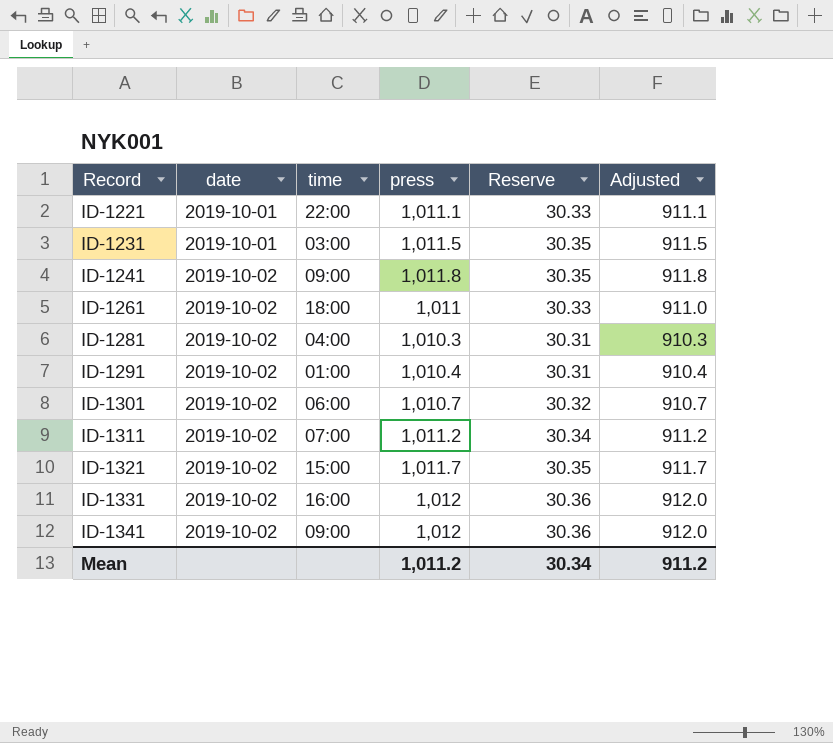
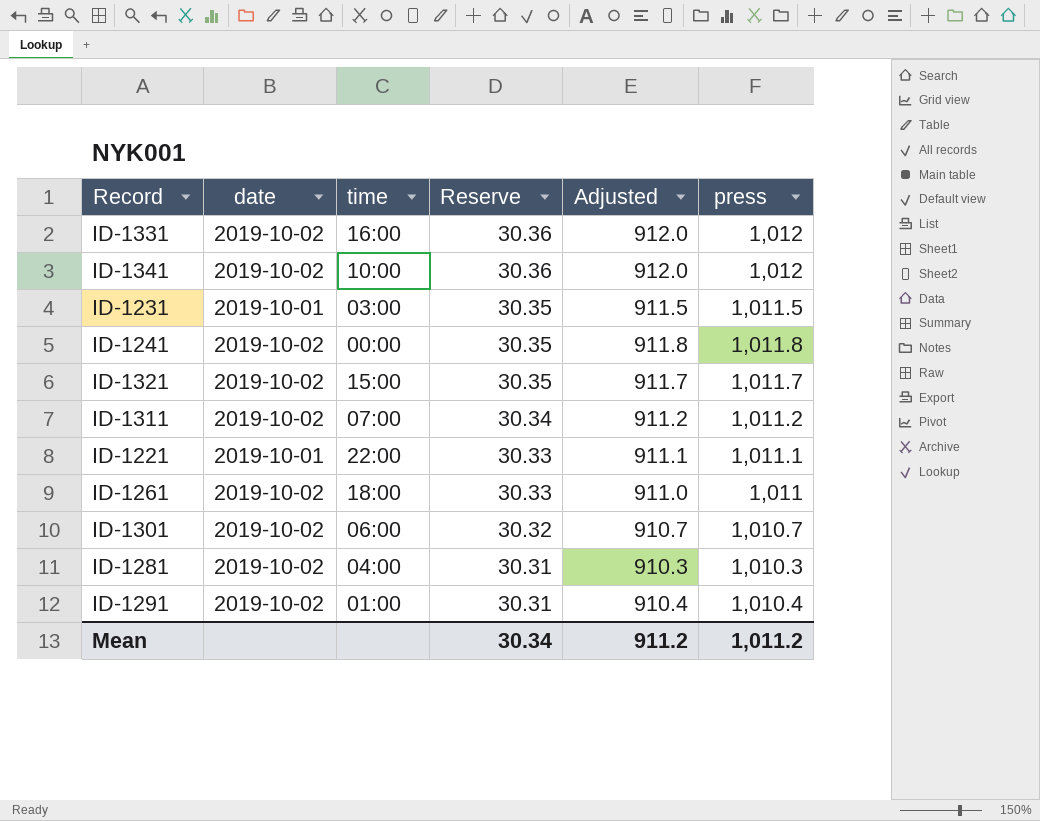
row order: Record ascending -> Reserve descending
column press | position: 4 -> 6
ID-1341 | time: 09:00 -> 10:00
ID-1241 | time: 09:00 -> 00:00

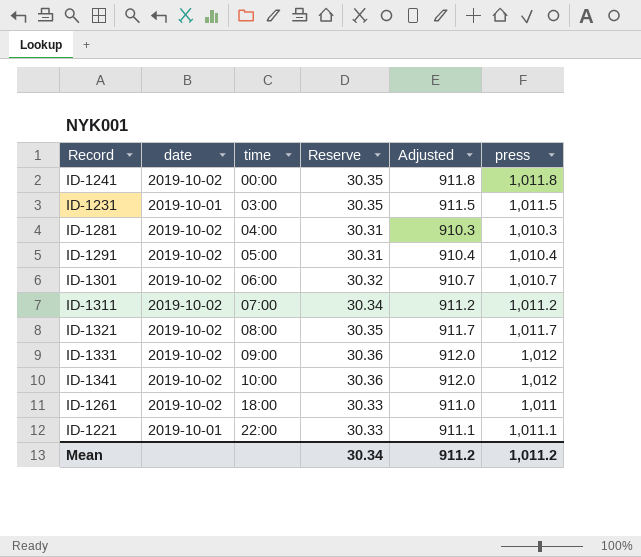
row order: Reserve descending -> time ascending
ID-1291 | time: 01:00 -> 05:00
ID-1321 | time: 15:00 -> 08:00
ID-1331 | time: 16:00 -> 09:00

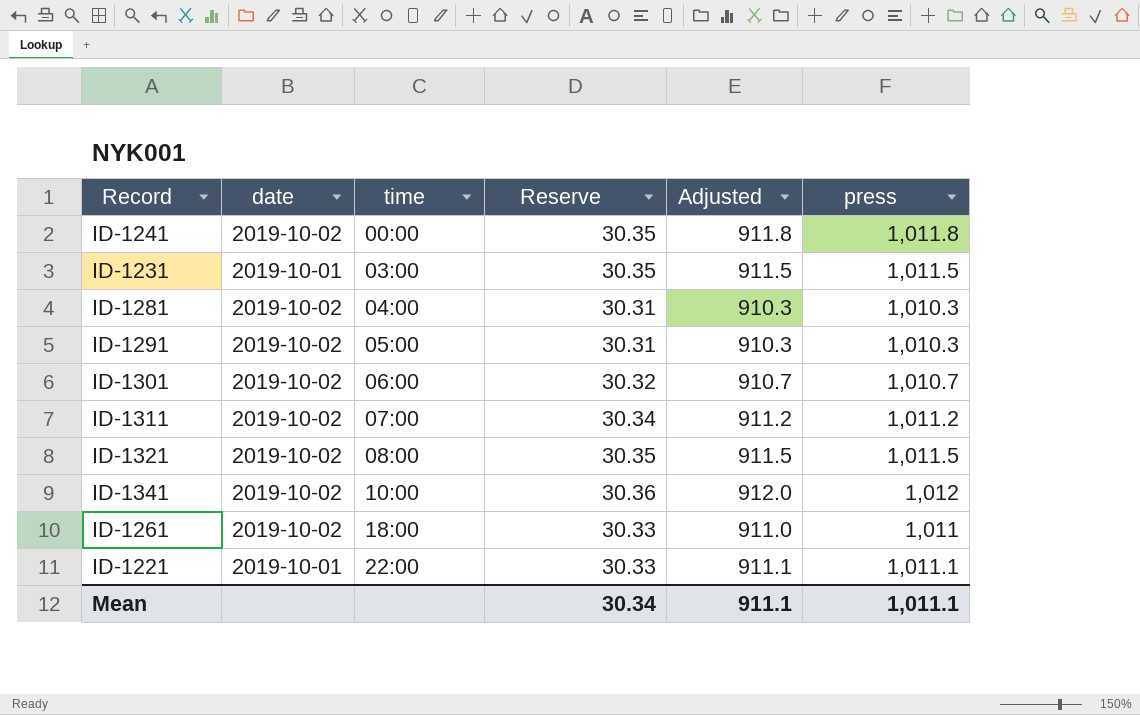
row ID-1331: 2019-10-02 | 09:00 | 30.36 | 912.0 | 1,012 -> none
ID-1291 | Adjusted: 910.4 -> 910.3
ID-1291 | press: 1,010.4 -> 1,010.3
ID-1321 | Adjusted: 911.7 -> 911.5
ID-1321 | press: 1,011.7 -> 1,011.5
Mean | Adjusted: 911.2 -> 911.1
Mean | press: 1,011.2 -> 1,011.1

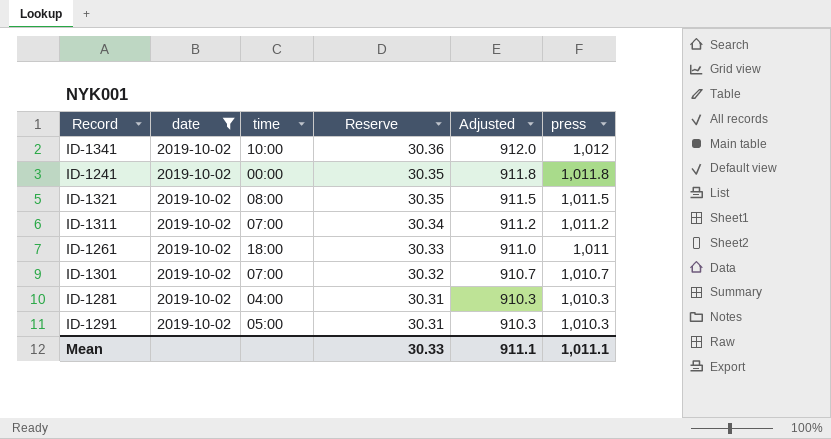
filter: none -> date = 2019-10-02
row order: time ascending -> Reserve descending
ID-1301 | time: 06:00 -> 07:00
Mean | Reserve: 30.34 -> 30.33

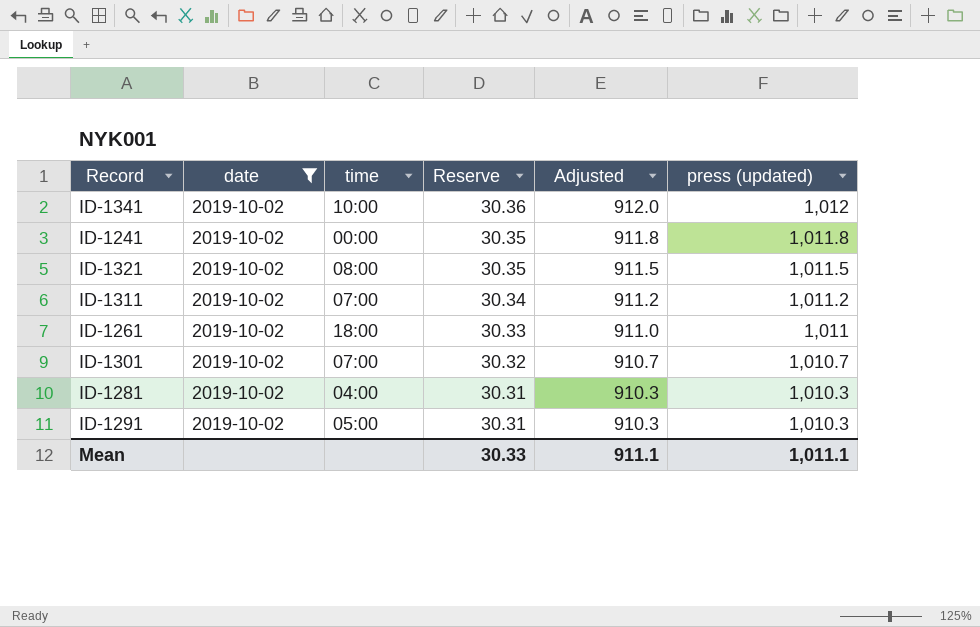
column name: press -> press (updated)

